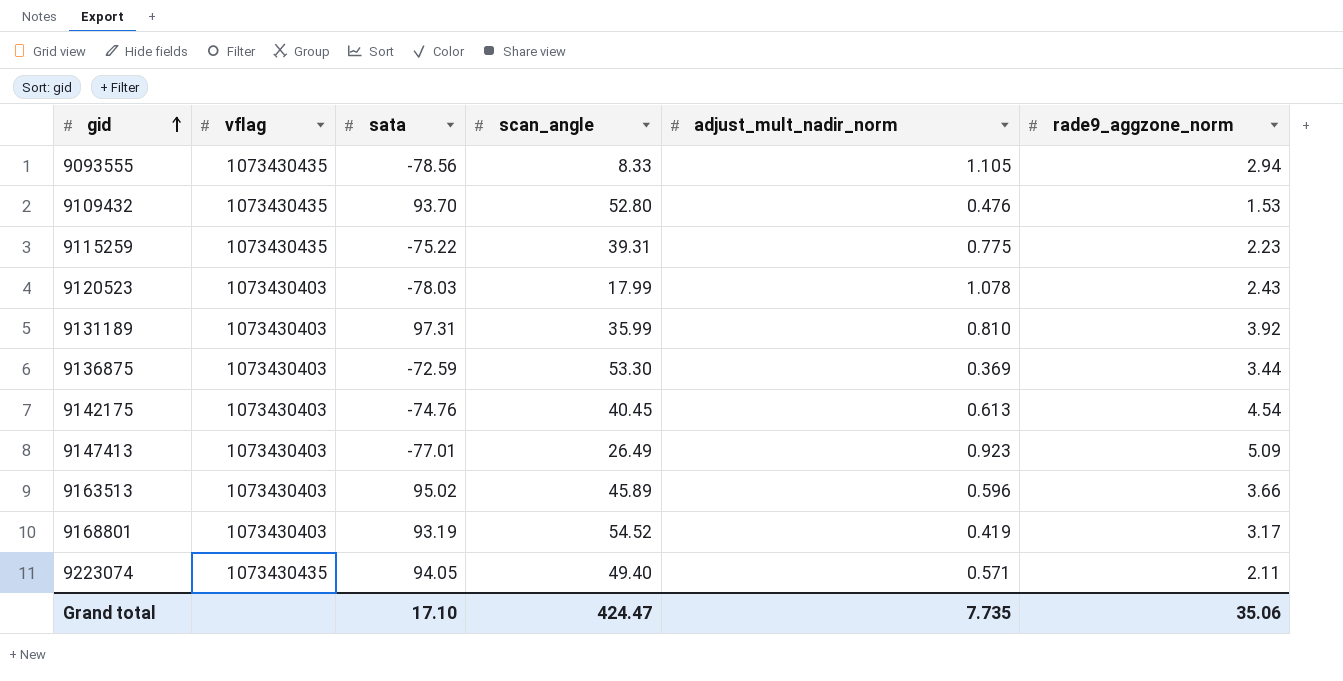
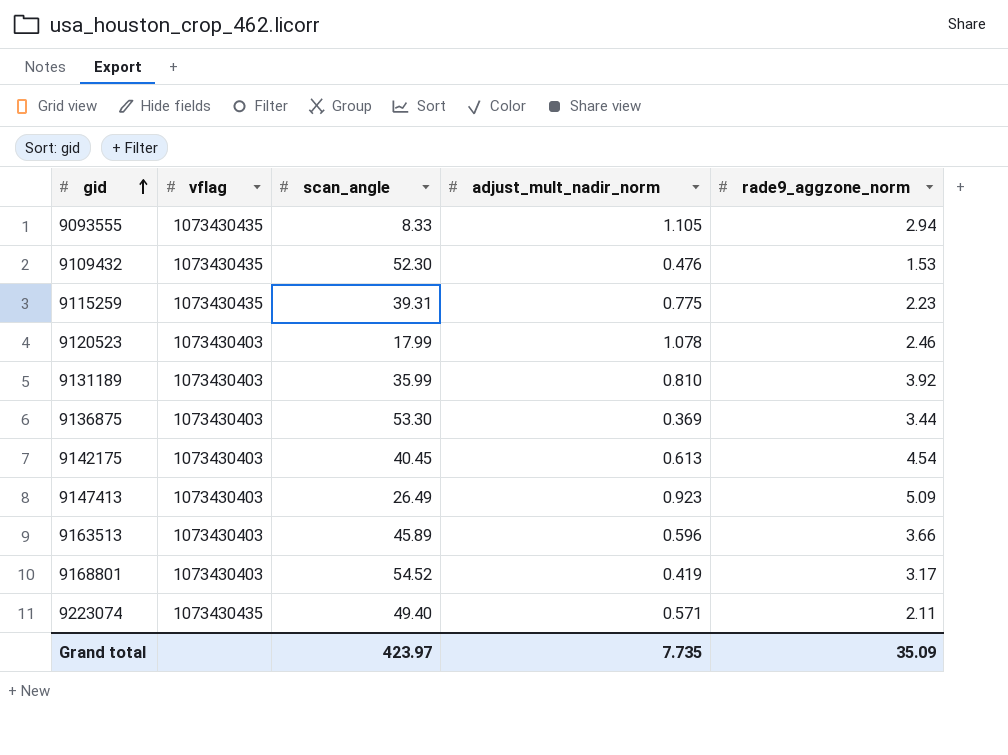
column sata | position: 3 -> none
9109432 | scan_angle: 52.80 -> 52.30
9120523 | rade9_aggzone_norm: 2.43 -> 2.46
Grand total | scan_angle: 424.47 -> 423.97
Grand total | rade9_aggzone_norm: 35.06 -> 35.09

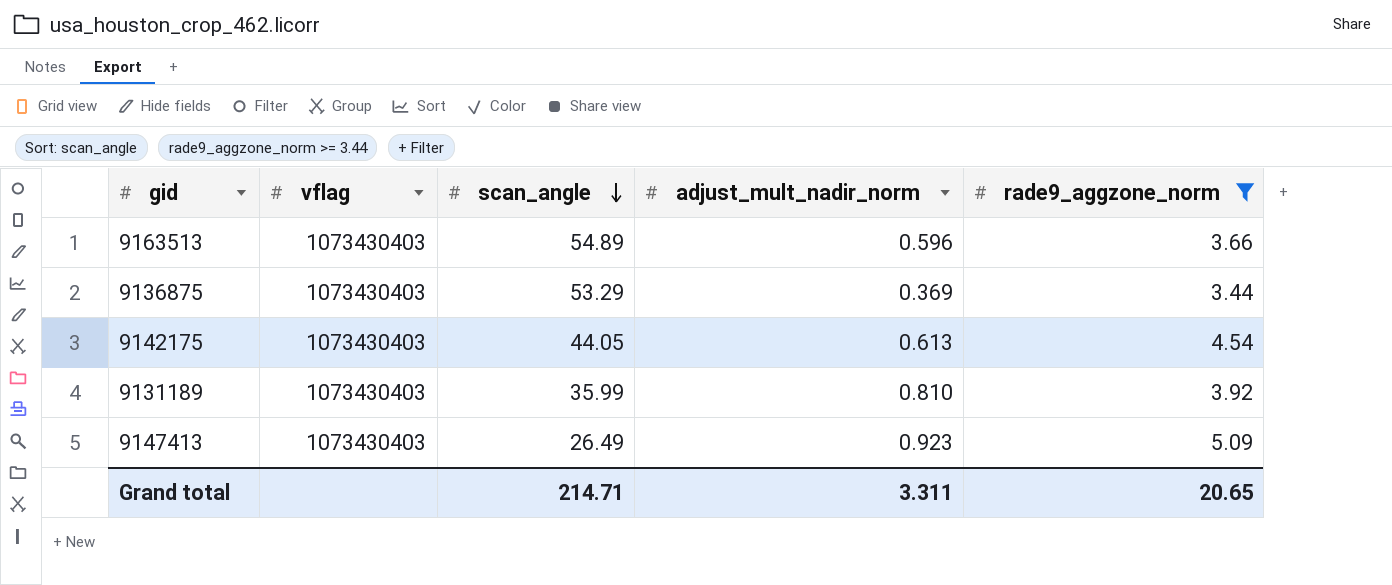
filter: none -> rade9_aggzone_norm >= 3.44
row order: gid ascending -> scan_angle descending
9163513 | scan_angle: 45.89 -> 54.89
9136875 | scan_angle: 53.30 -> 53.29
9142175 | scan_angle: 40.45 -> 44.05
Grand total | scan_angle: 423.97 -> 214.71
Grand total | adjust_mult_nadir_norm: 7.735 -> 3.311
Grand total | rade9_aggzone_norm: 35.09 -> 20.65

